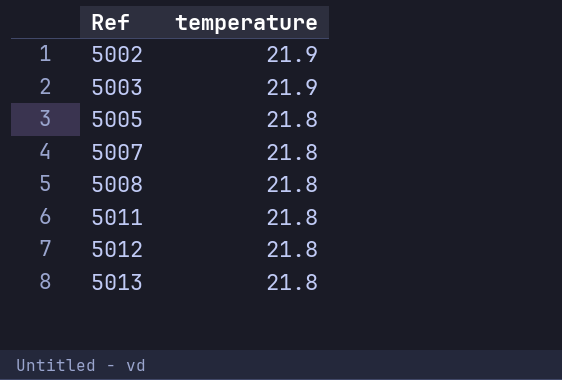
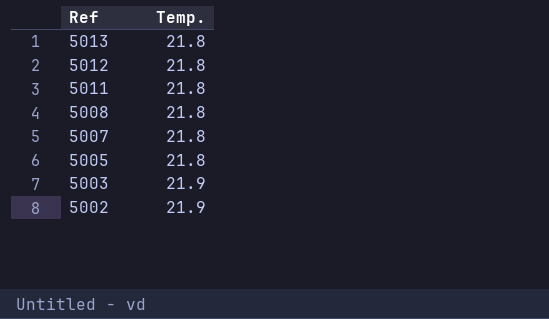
row order: Ref ascending -> Ref descending
column name: temperature -> Temp.

